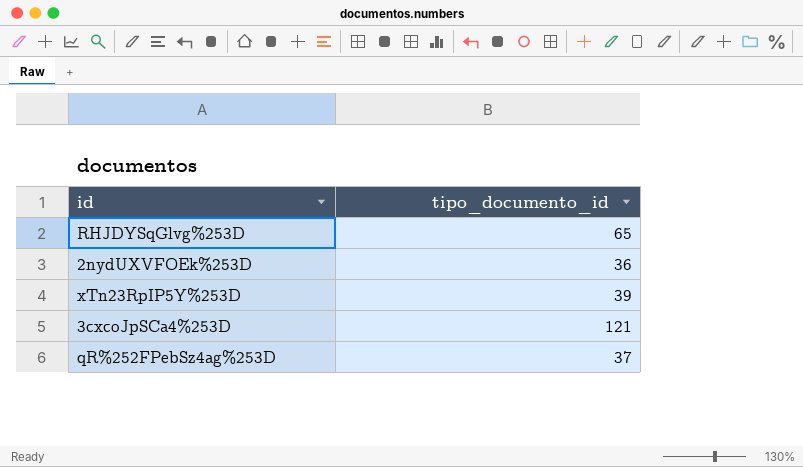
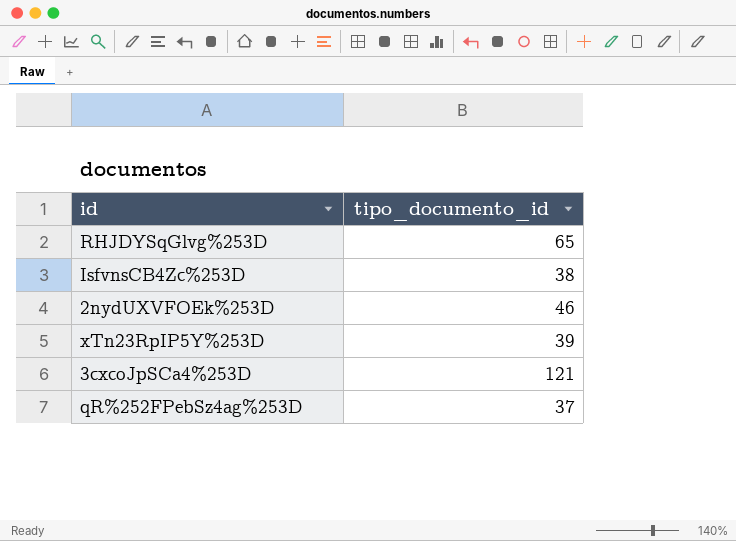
row IsfvnsCB4Zc%253D: none -> 38
2nydUXVFOEk%253D | tipo_documento_id: 36 -> 46

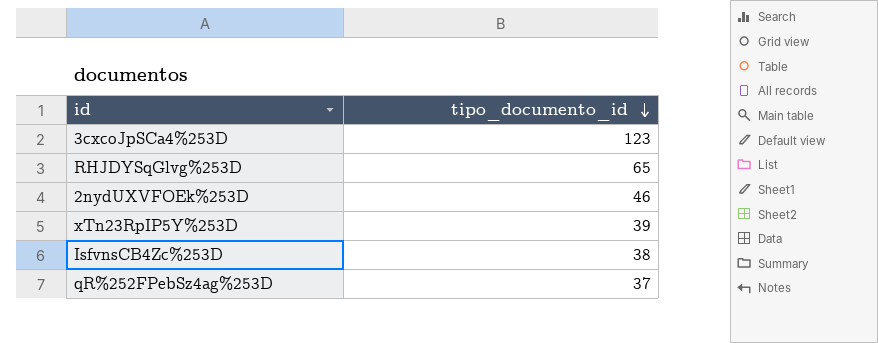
row order: none -> tipo_documento_id descending
3cxcoJpSCa4%253D | tipo_documento_id: 121 -> 123

